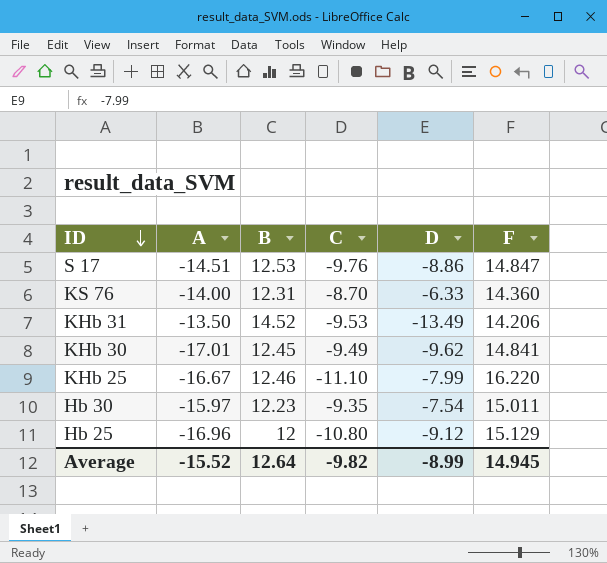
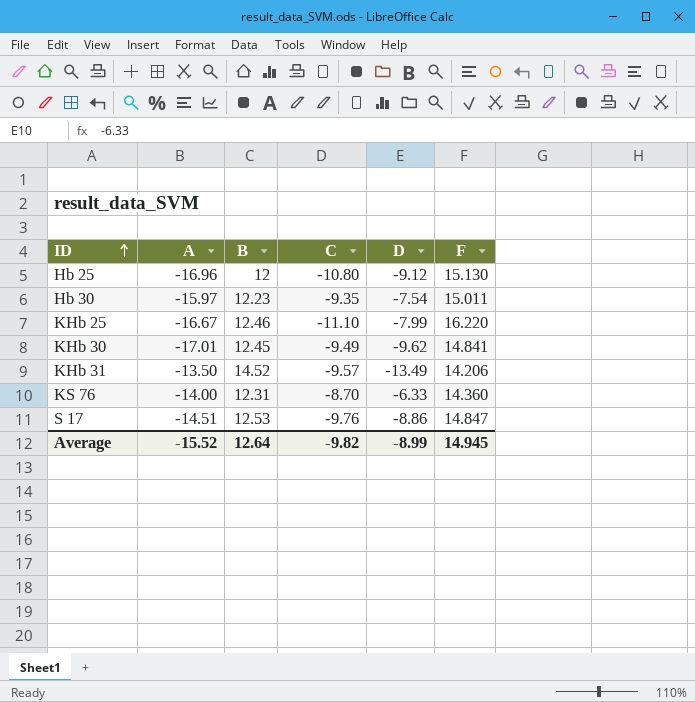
row order: ID descending -> ID ascending
Hb 25 | F: 15.129 -> 15.130
KHb 31 | C: -9.53 -> -9.57

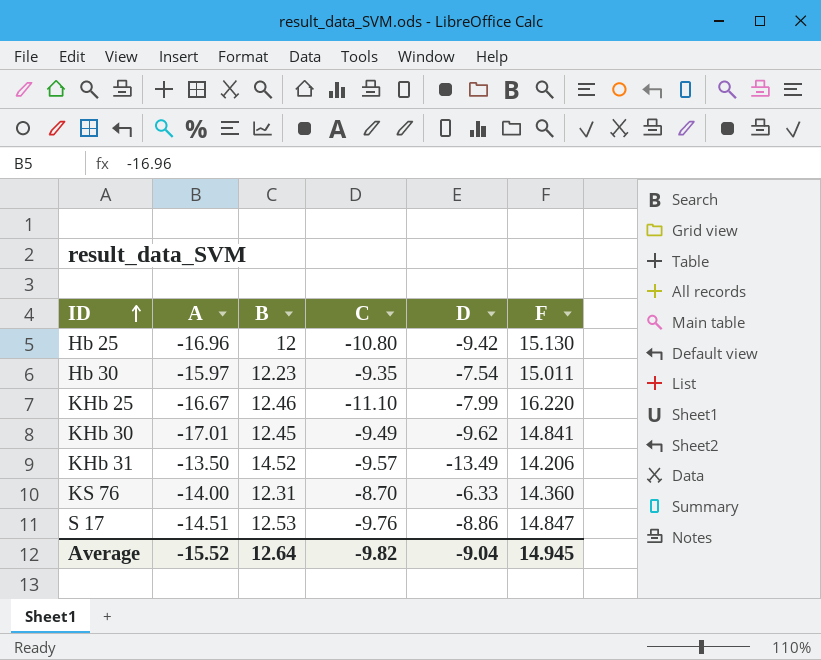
Hb 25 | D: -9.12 -> -9.42
Average | D: -8.99 -> -9.04

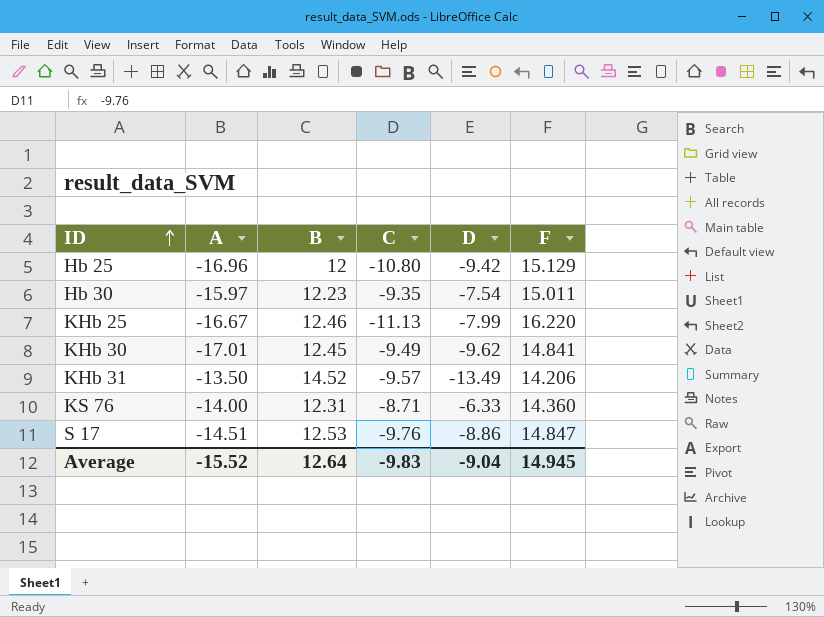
Hb 25 | F: 15.130 -> 15.129
KHb 25 | C: -11.10 -> -11.13
KS 76 | C: -8.70 -> -8.71
Average | C: -9.82 -> -9.83

